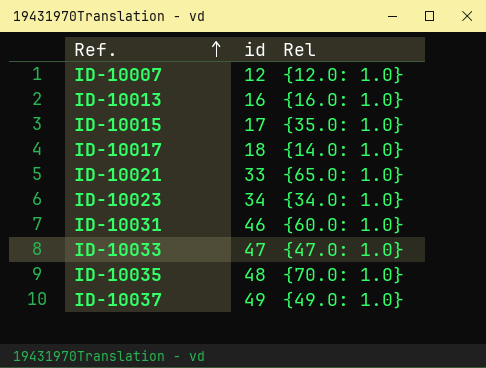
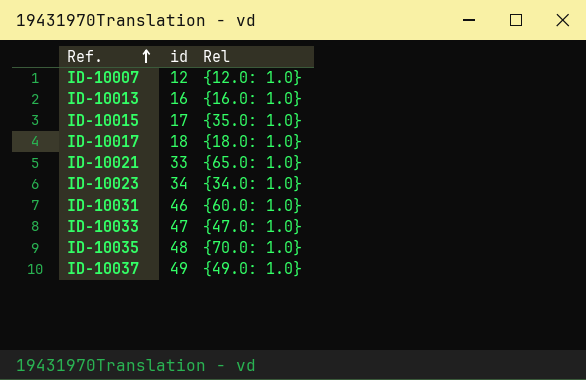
ID-10017 | Rel: {14.0: 1.0} -> {18.0: 1.0}

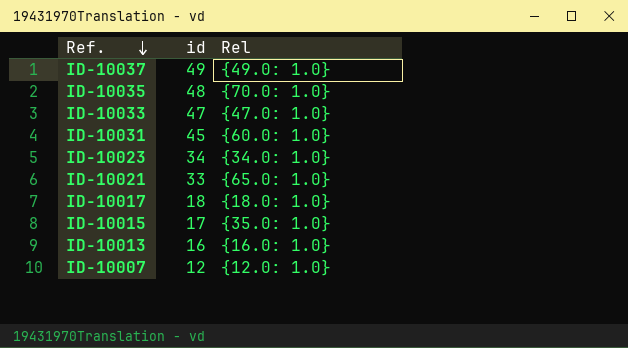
row order: Ref. ascending -> Ref. descending
ID-10031 | id: 46 -> 45

